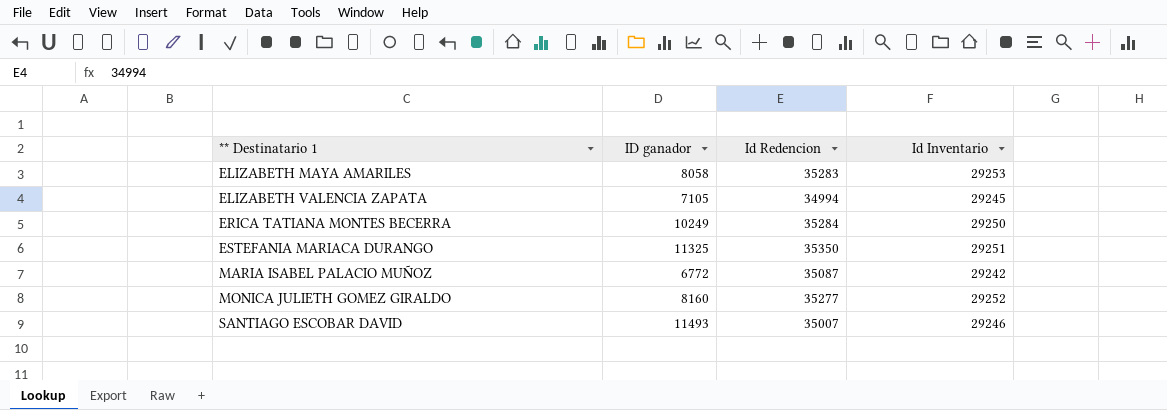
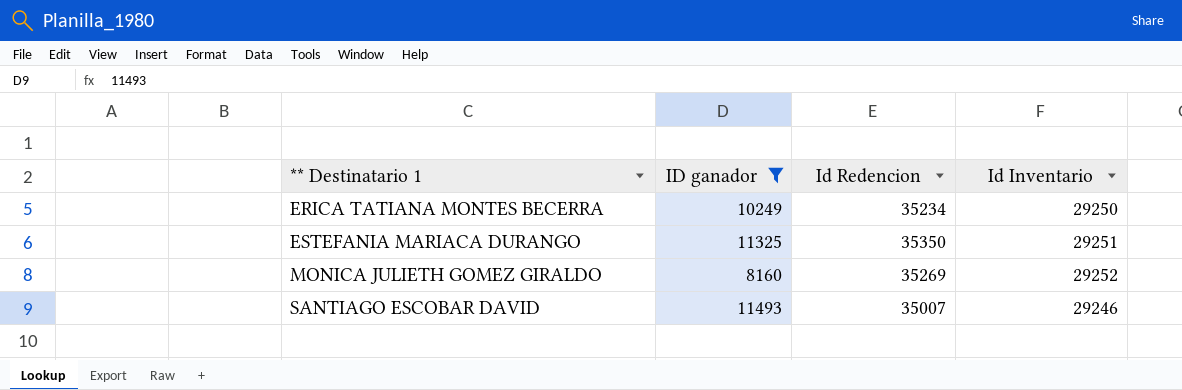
filter: none -> ID ganador >= 8160
ERICA TATIANA MONTES BECERRA | Id Redencion: 35284 -> 35234
MONICA JULIETH GOMEZ GIRALDO | Id Redencion: 35277 -> 35269

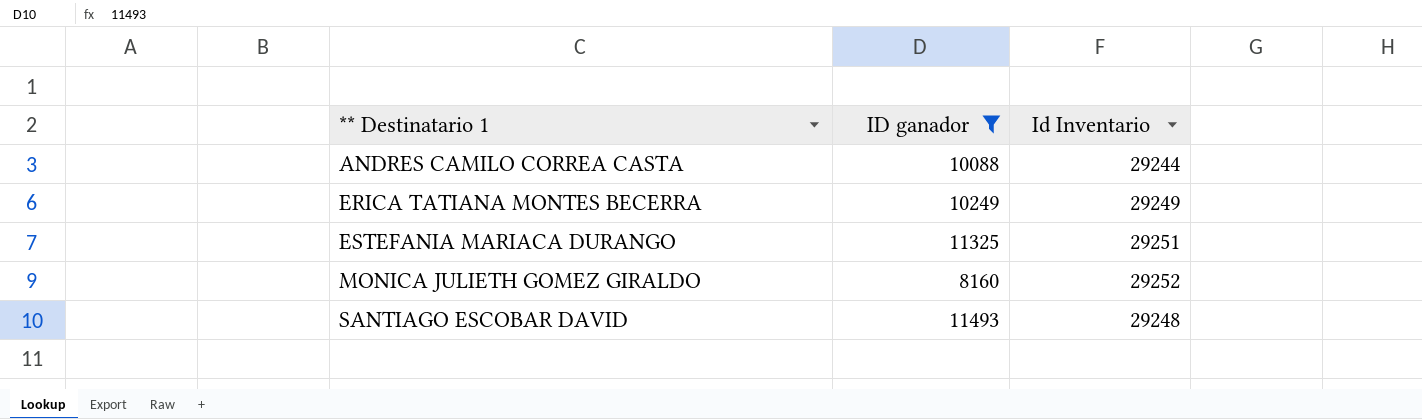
column Id Redencion | position: 3 -> none
row ANDRES CAMILO CORREA CASTA: none -> 10088 | 29244
ERICA TATIANA MONTES BECERRA | Id Inventario: 29250 -> 29249
SANTIAGO ESCOBAR DAVID | Id Inventario: 29246 -> 29248

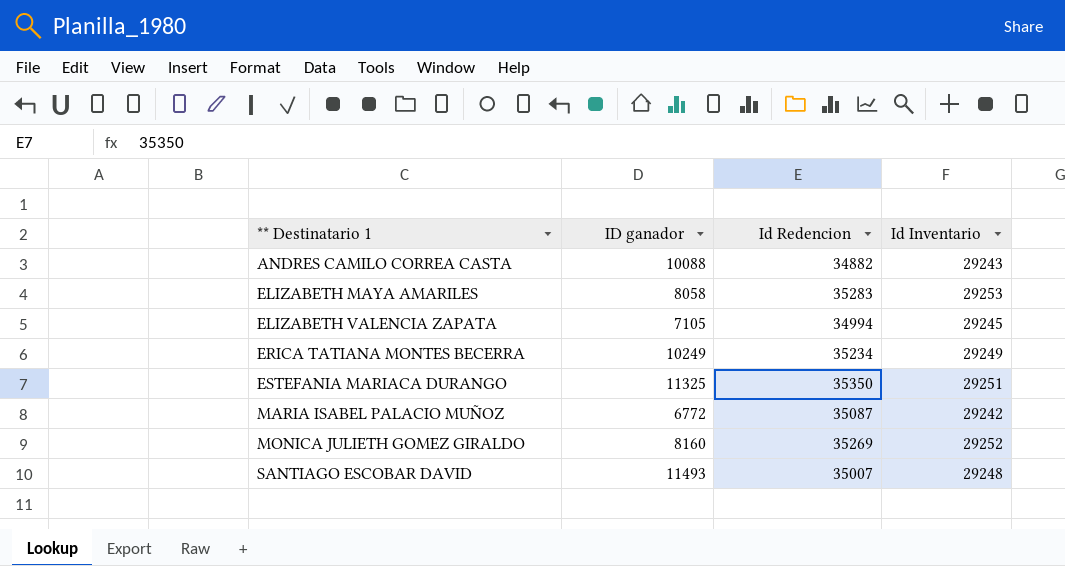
filter: ID ganador >= 8160 -> none
column Id Redencion | position: none -> 3
ANDRES CAMILO CORREA CASTA | Id Inventario: 29244 -> 29243

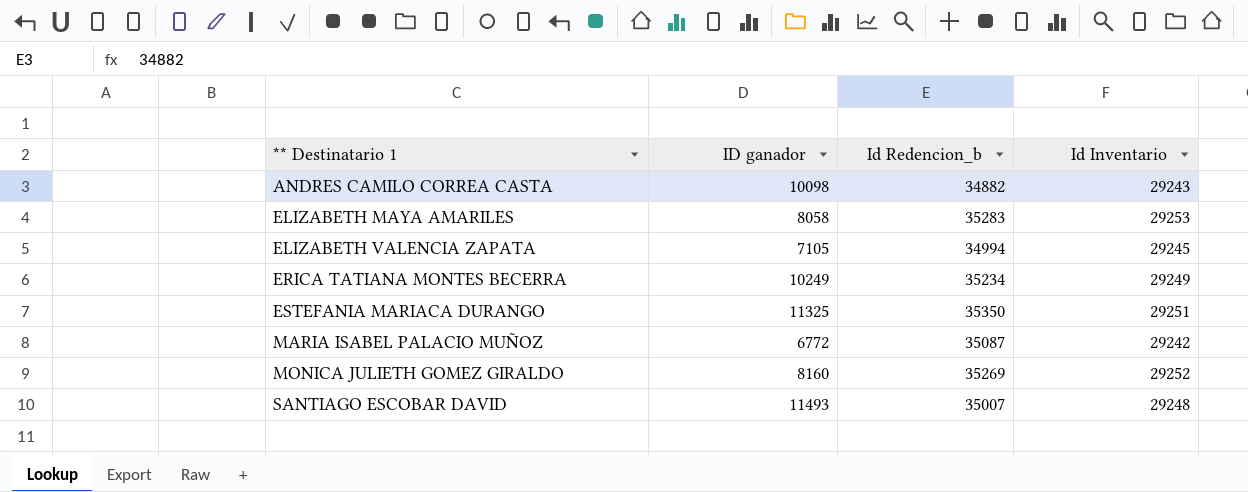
column name: Id Redencion -> Id Redencion_b
ANDRES CAMILO CORREA CASTA | ID ganador: 10088 -> 10098

